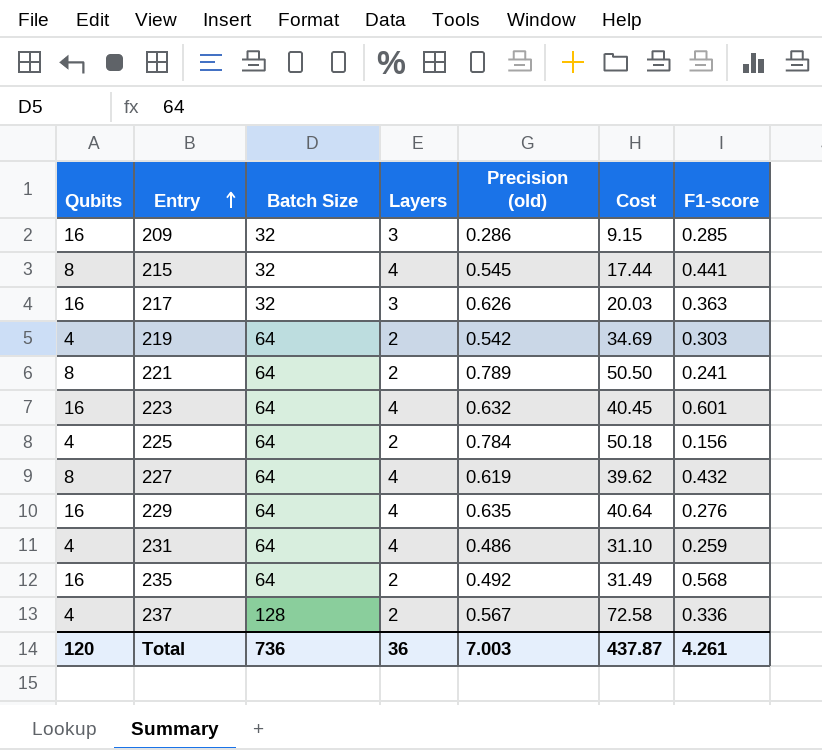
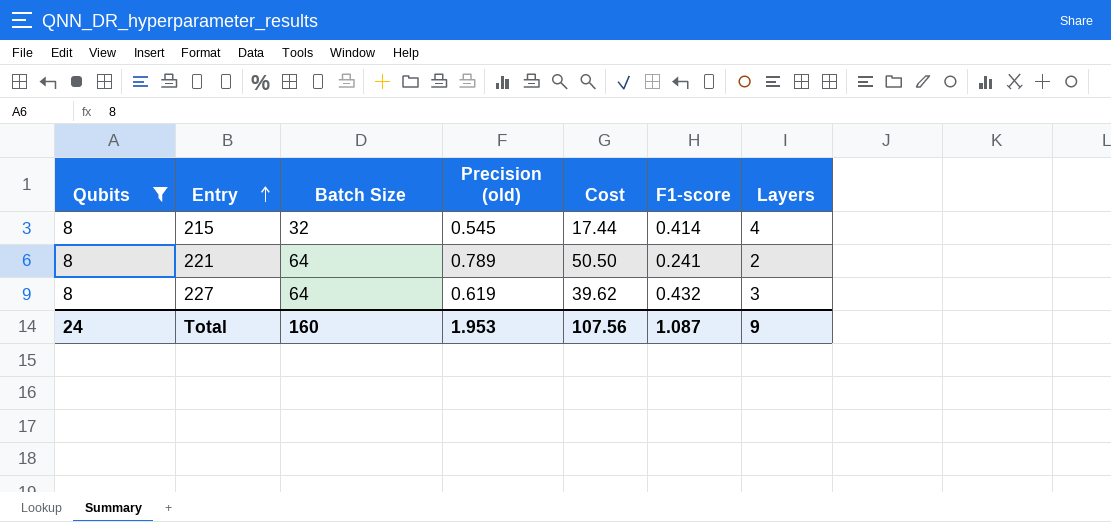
filter: none -> Qubits = 8
column Layers | position: 4 -> 7
215 | F1-score: 0.441 -> 0.414
227 | Layers: 4 -> 3
Total | Qubits: 120 -> 24
Total | Batch Size: 736 -> 160
Total | Precision (old): 7.003 -> 1.953
Total | Cost: 437.87 -> 107.56
Total | F1-score: 4.261 -> 1.087
Total | Layers: 36 -> 9

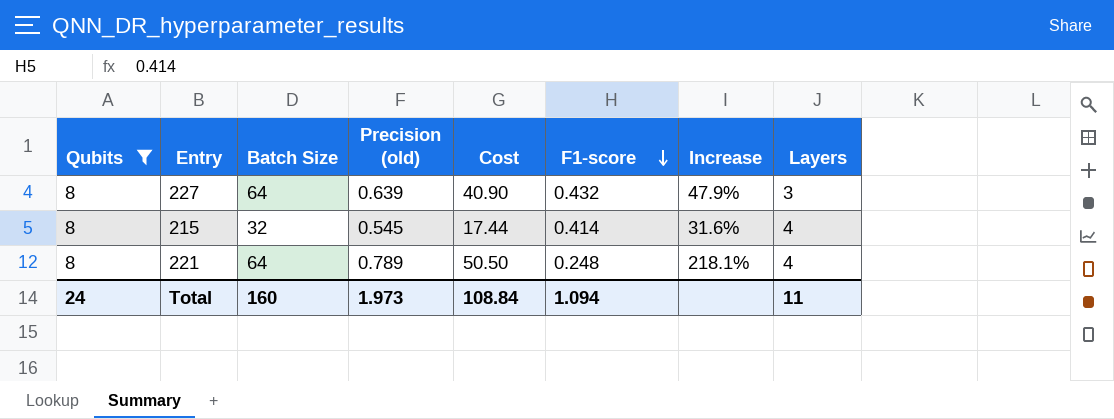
row order: Entry ascending -> F1-score descending
column Increase | formula: none -> ([Precision (old)] - [F1-score]) / [F1-score]
227 | Precision (old): 0.619 -> 0.639
227 | Cost: 39.62 -> 40.90
221 | F1-score: 0.241 -> 0.248
221 | Layers: 2 -> 4
Total | Precision (old): 1.953 -> 1.973
Total | Cost: 107.56 -> 108.84
Total | F1-score: 1.087 -> 1.094
Total | Layers: 9 -> 11

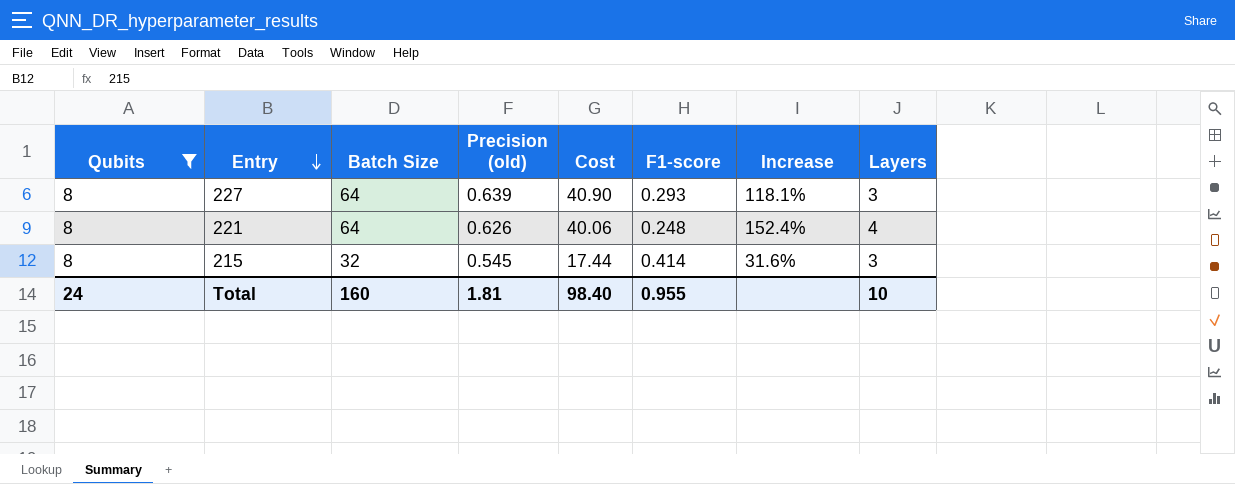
row order: F1-score descending -> Entry descending
227 | F1-score: 0.432 -> 0.293
227 | Increase: 47.9% -> 118.1%
221 | Precision (old): 0.789 -> 0.626
221 | Cost: 50.50 -> 40.06
221 | Increase: 218.1% -> 152.4%
215 | Layers: 4 -> 3
Total | Precision (old): 1.973 -> 1.81
Total | Cost: 108.84 -> 98.40
Total | F1-score: 1.094 -> 0.955
Total | Layers: 11 -> 10

